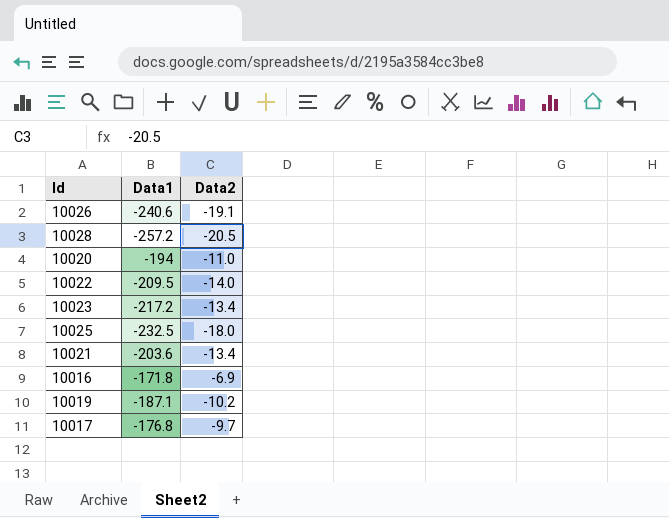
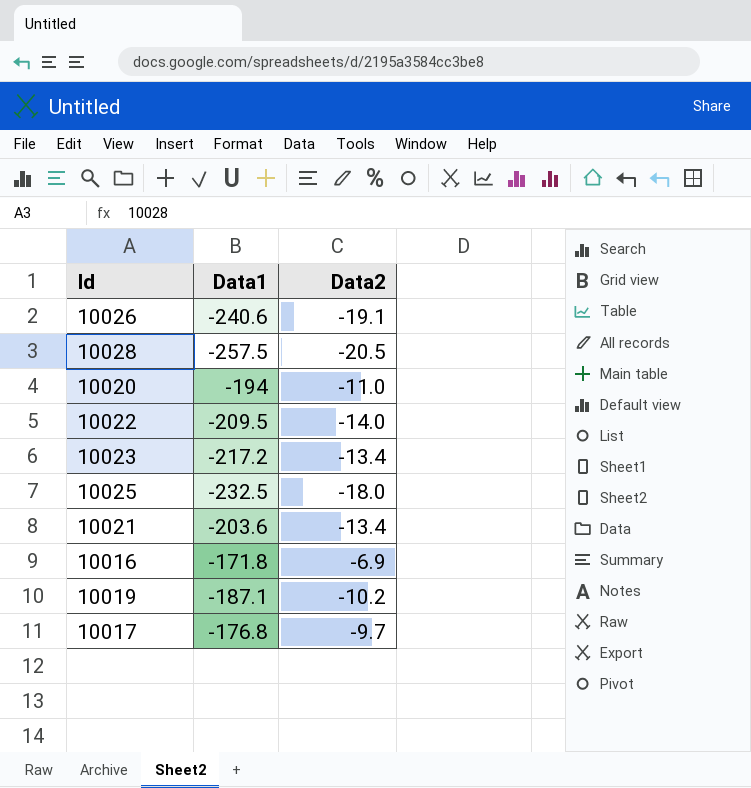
10028 | Data1: -257.2 -> -257.5

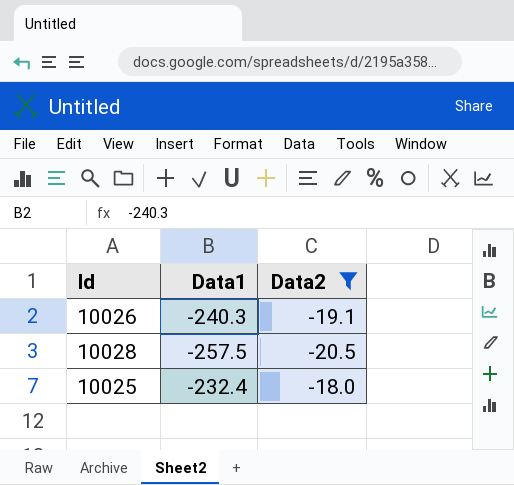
filter: none -> Data2 <= -18.0
10026 | Data1: -240.6 -> -240.3
10025 | Data1: -232.5 -> -232.4

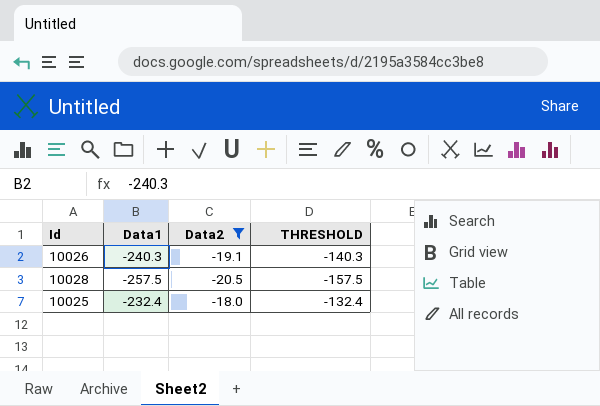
column THRESHOLD | formula: none -> [Data1] + 100

